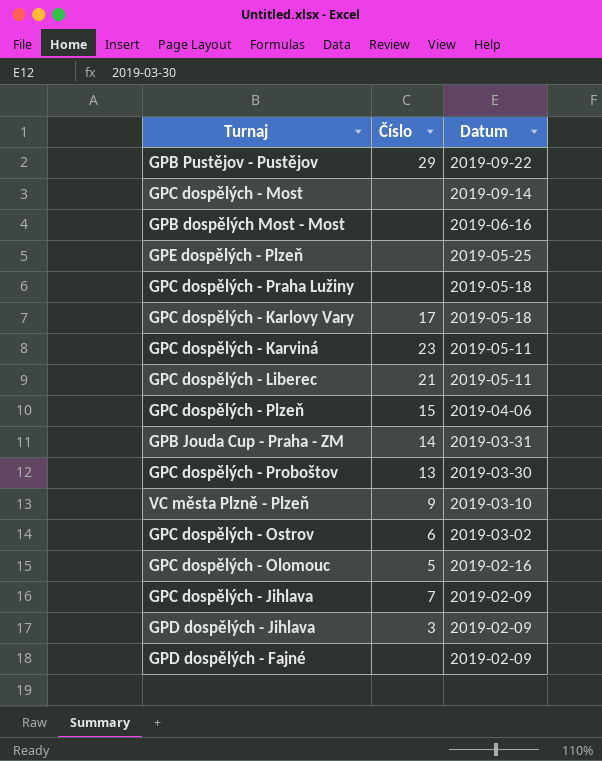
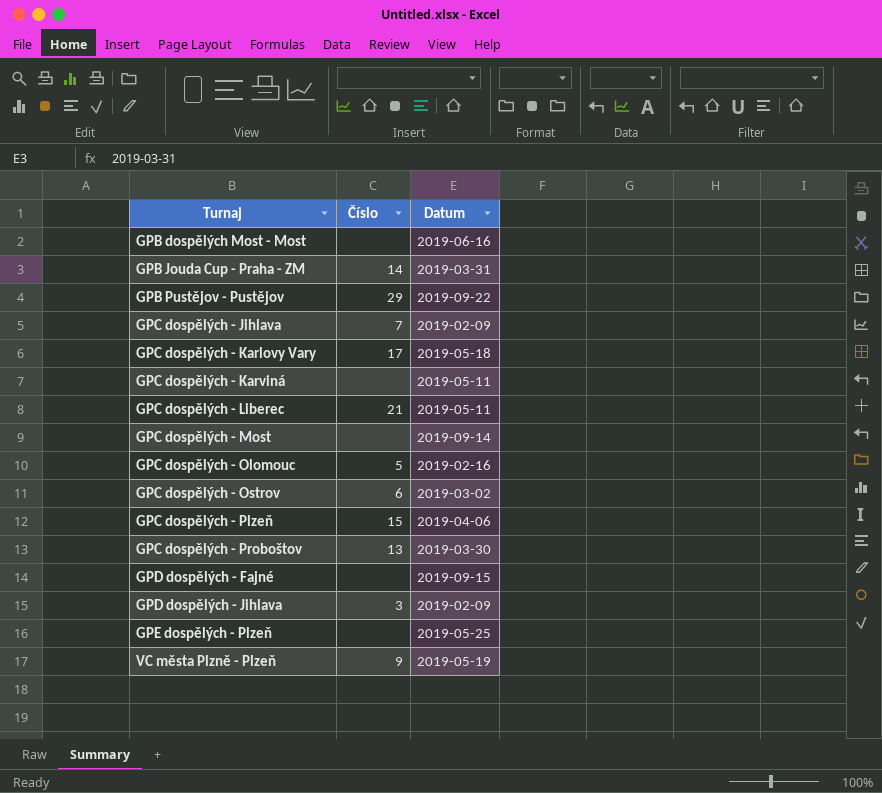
row order: Datum descending -> Turnaj ascending
row GPC dospělých - Praha Lužiny: none | 2019-05-18 -> none
GPC dospělých - Karviná | Číslo: 23 -> none
GPD dospělých - Fajné | Datum: 2019-02-09 -> 2019-09-15
VC města Plzně - Plzeň | Datum: 2019-03-10 -> 2019-05-19

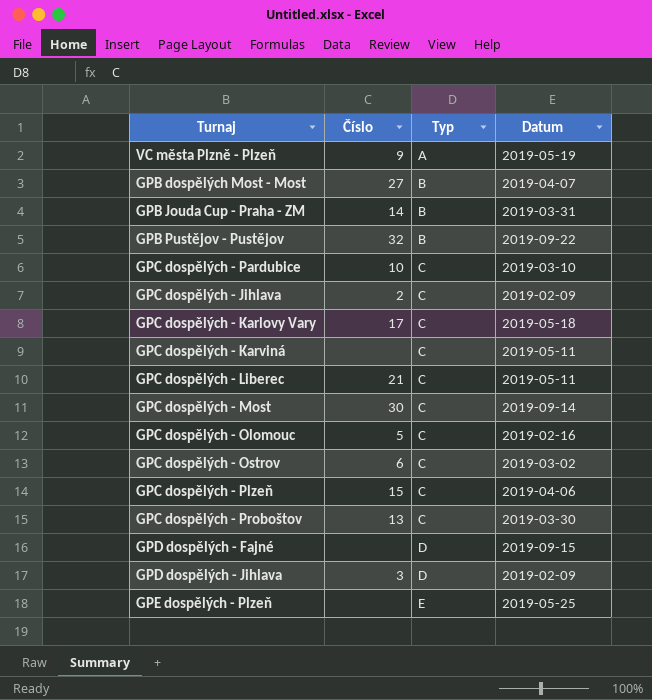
row order: Turnaj ascending -> Typ ascending
column Typ | position: none -> 3
GPB dospělých Most - Most | Číslo: none -> 27
GPB dospělých Most - Most | Datum: 2019-06-16 -> 2019-04-07
GPB Pustějov - Pustějov | Číslo: 29 -> 32
row GPC dospělých - Pardubice: none -> 10 | C | 2019-03-10
GPC dospělých - Jihlava | Číslo: 7 -> 2
GPC dospělých - Most | Číslo: none -> 30

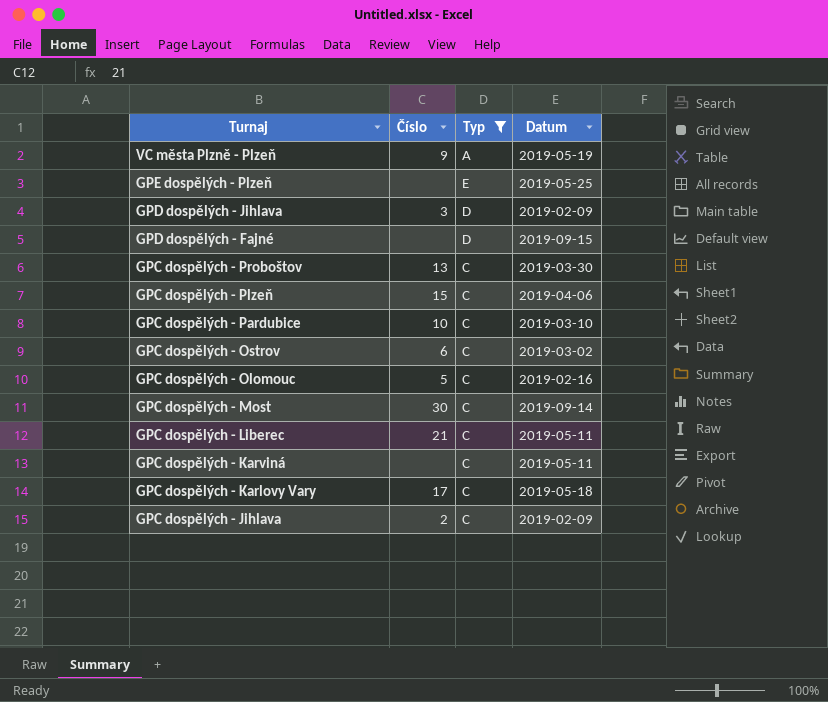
filter: none -> Typ != B
row order: Typ ascending -> Turnaj descending

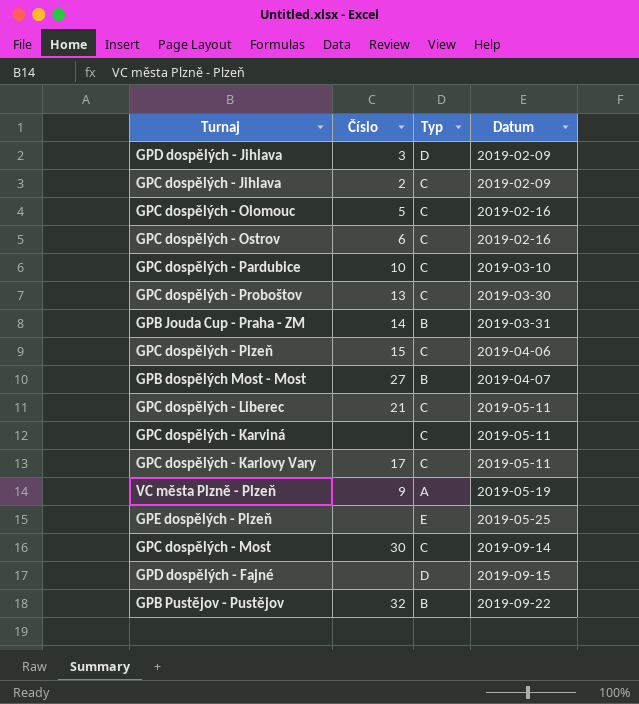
filter: Typ != B -> none
row order: Turnaj descending -> Datum ascending
GPC dospělých - Ostrov | Datum: 2019-03-02 -> 2019-02-16
GPC dospělých - Karlovy Vary | Datum: 2019-05-18 -> 2019-05-11

